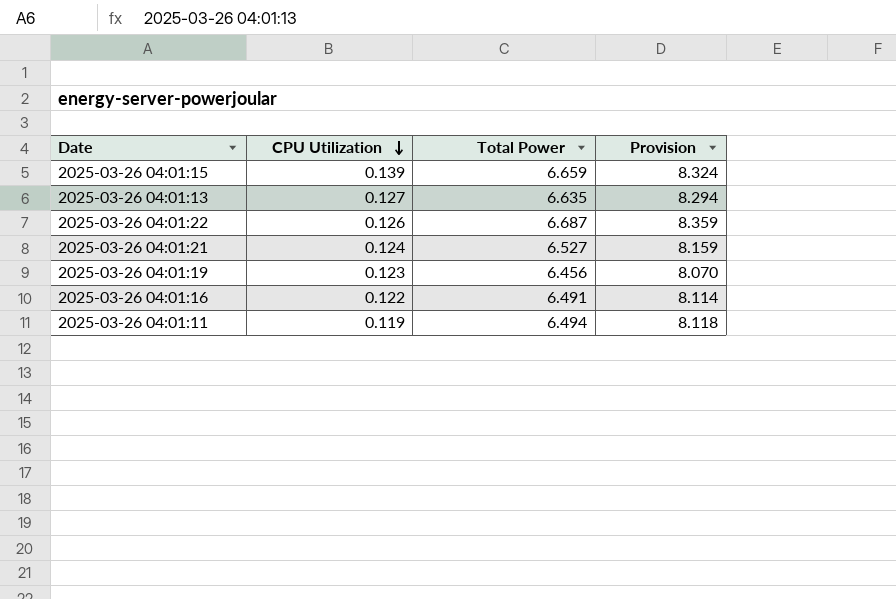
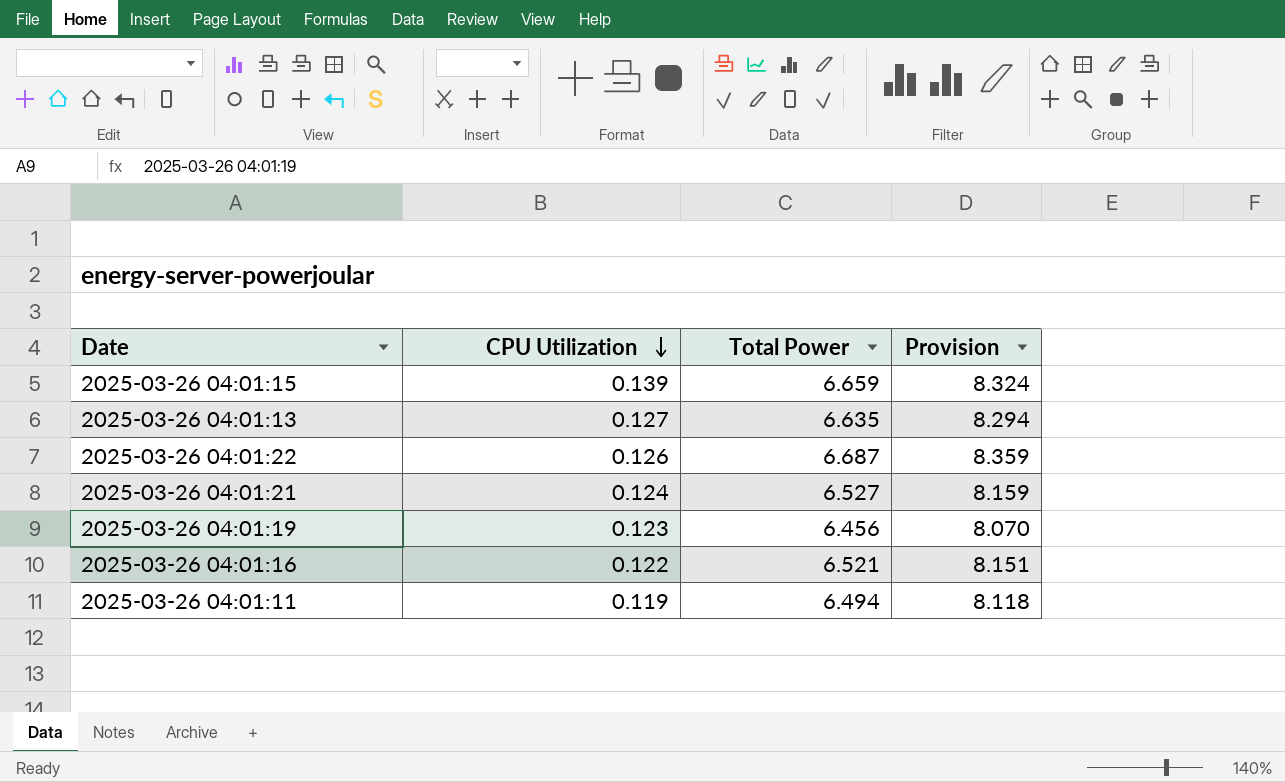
2025-03-26 04:01:16 | Total Power: 6.491 -> 6.521
2025-03-26 04:01:16 | Provision: 8.114 -> 8.151

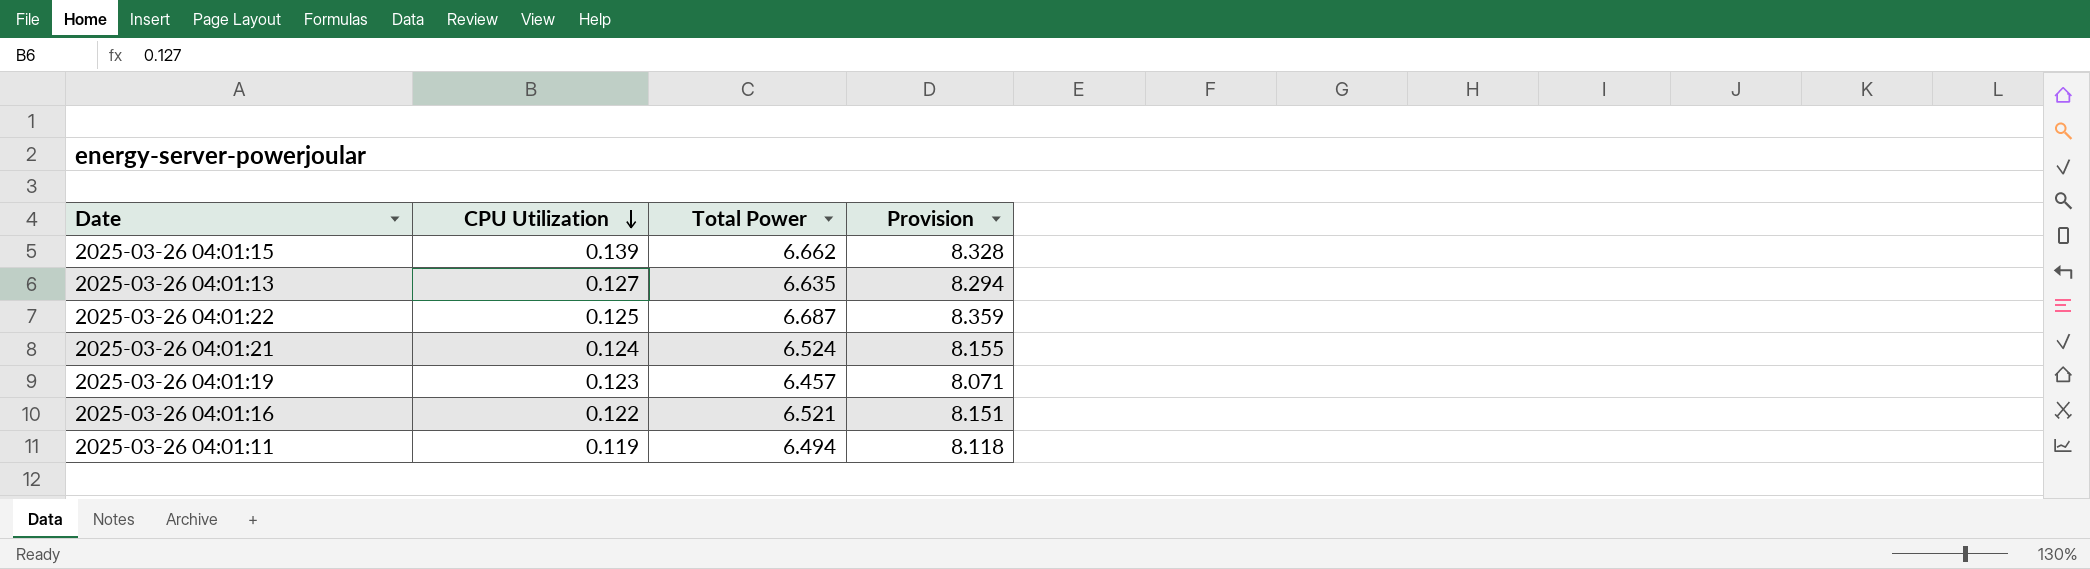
2025-03-26 04:01:15 | Total Power: 6.659 -> 6.662
2025-03-26 04:01:15 | Provision: 8.324 -> 8.328
2025-03-26 04:01:22 | CPU Utilization: 0.126 -> 0.125
2025-03-26 04:01:21 | Total Power: 6.527 -> 6.524
2025-03-26 04:01:21 | Provision: 8.159 -> 8.155
2025-03-26 04:01:19 | Total Power: 6.456 -> 6.457
2025-03-26 04:01:19 | Provision: 8.070 -> 8.071

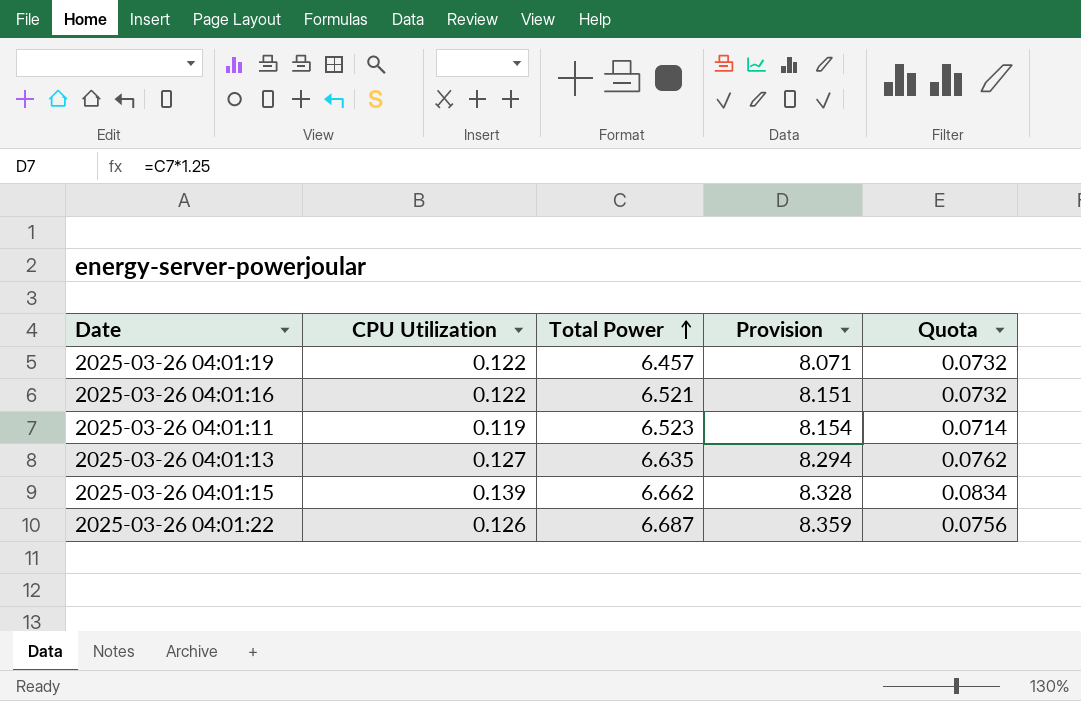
row order: CPU Utilization descending -> Total Power ascending
column Quota | formula: none -> [CPU Utilization] * 0.6
row 2025-03-26 04:01:21: 0.124 | 6.524 | 8.155 -> none
2025-03-26 04:01:19 | CPU Utilization: 0.123 -> 0.122
2025-03-26 04:01:11 | Total Power: 6.494 -> 6.523
2025-03-26 04:01:11 | Provision: 8.118 -> 8.154
2025-03-26 04:01:22 | CPU Utilization: 0.125 -> 0.126

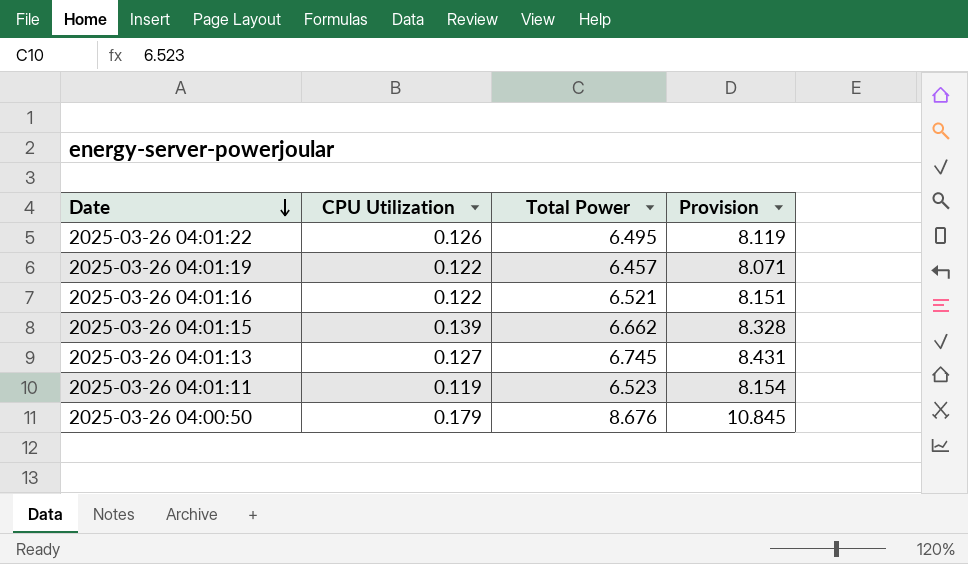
row order: Total Power ascending -> Date descending
column Quota | formula: [CPU Utilization] * 0.6 -> none
2025-03-26 04:01:22 | Total Power: 6.687 -> 6.495
2025-03-26 04:01:22 | Provision: 8.359 -> 8.119
2025-03-26 04:01:13 | Total Power: 6.635 -> 6.745
2025-03-26 04:01:13 | Provision: 8.294 -> 8.431
row 2025-03-26 04:00:50: none -> 0.179 | 8.676 | 10.845

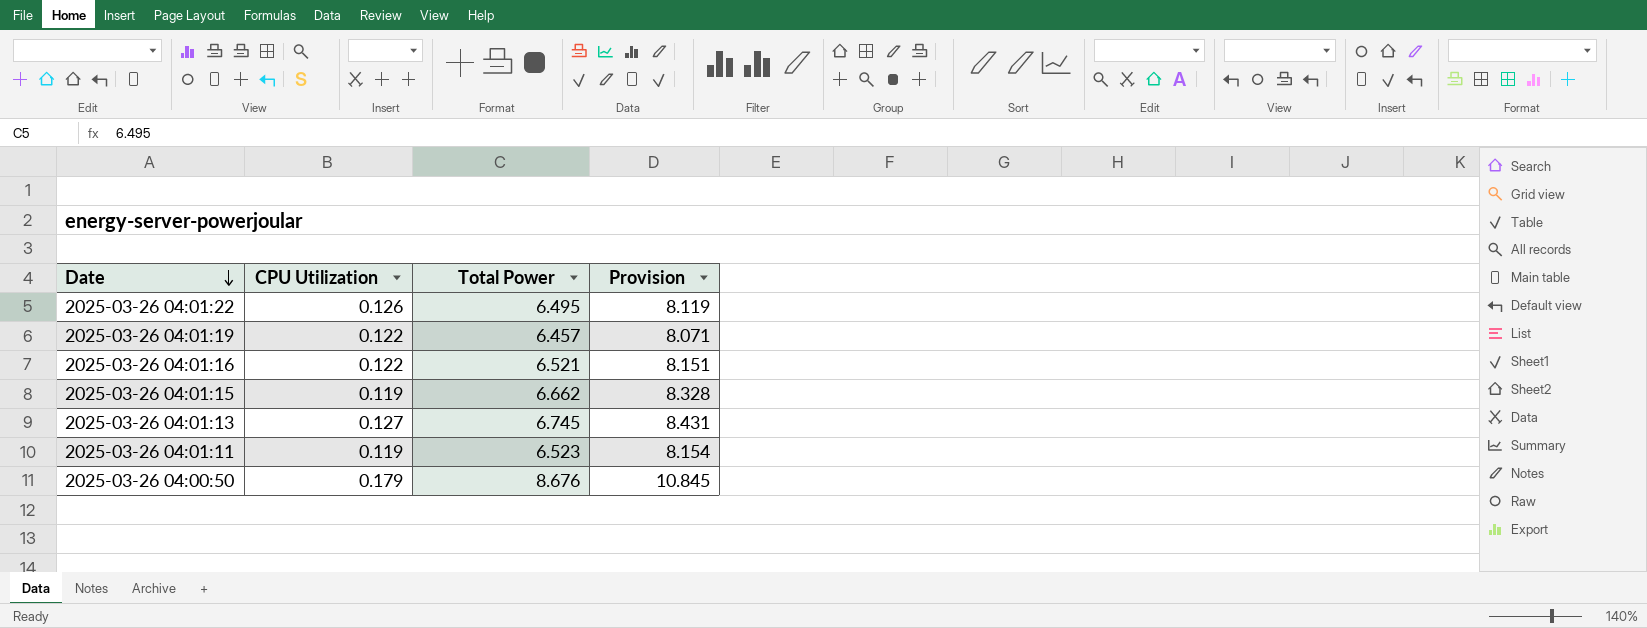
2025-03-26 04:01:15 | CPU Utilization: 0.139 -> 0.119

